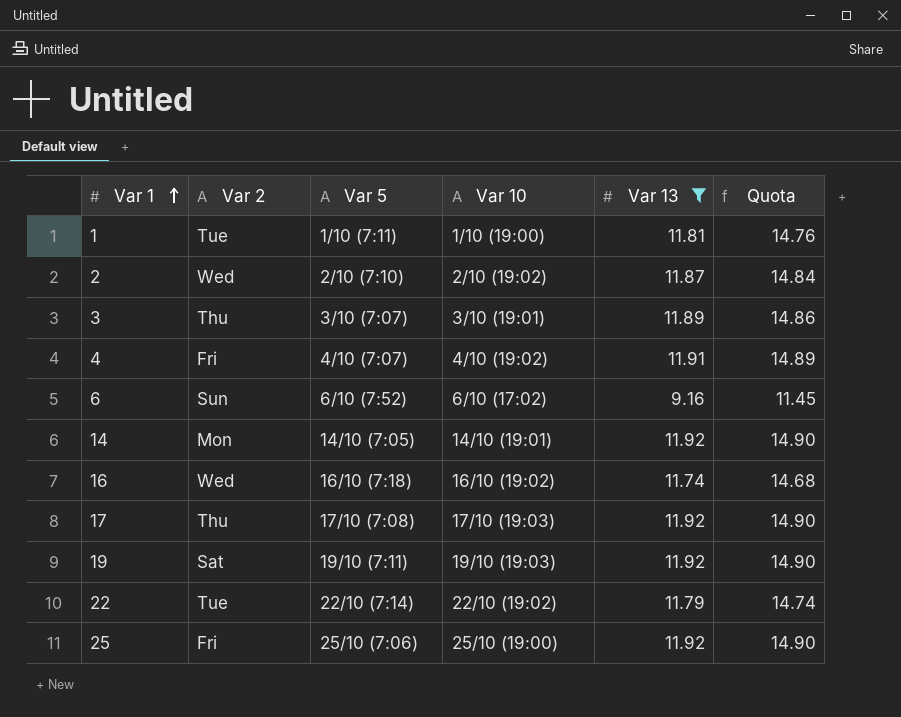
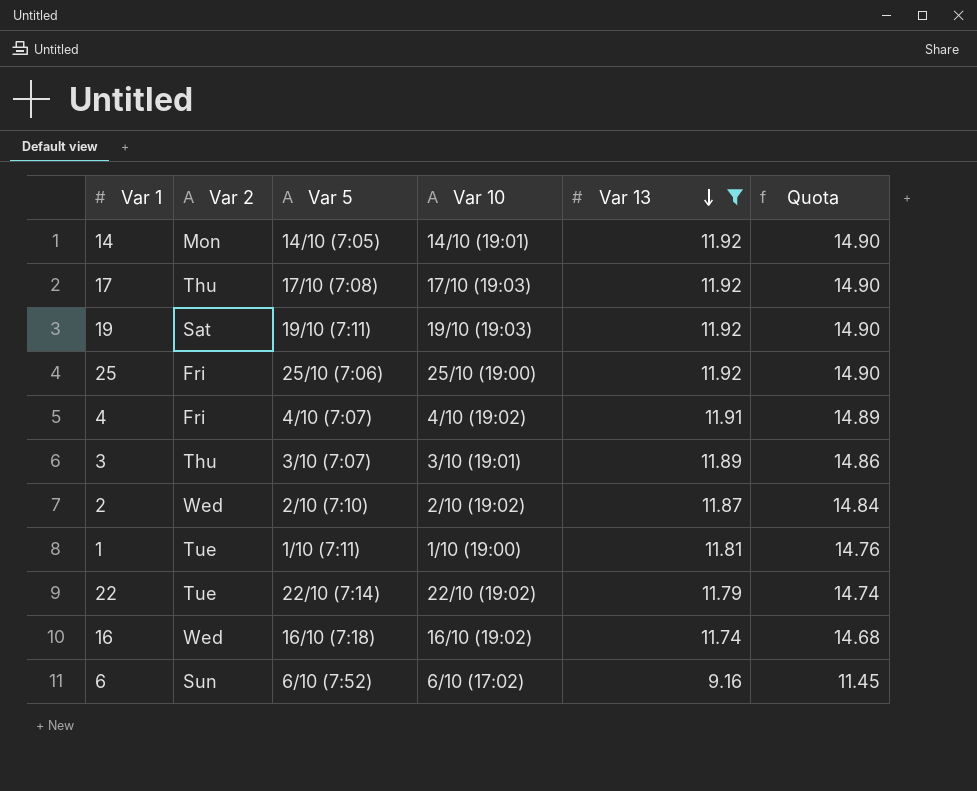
row order: Var 1 ascending -> Var 13 descending

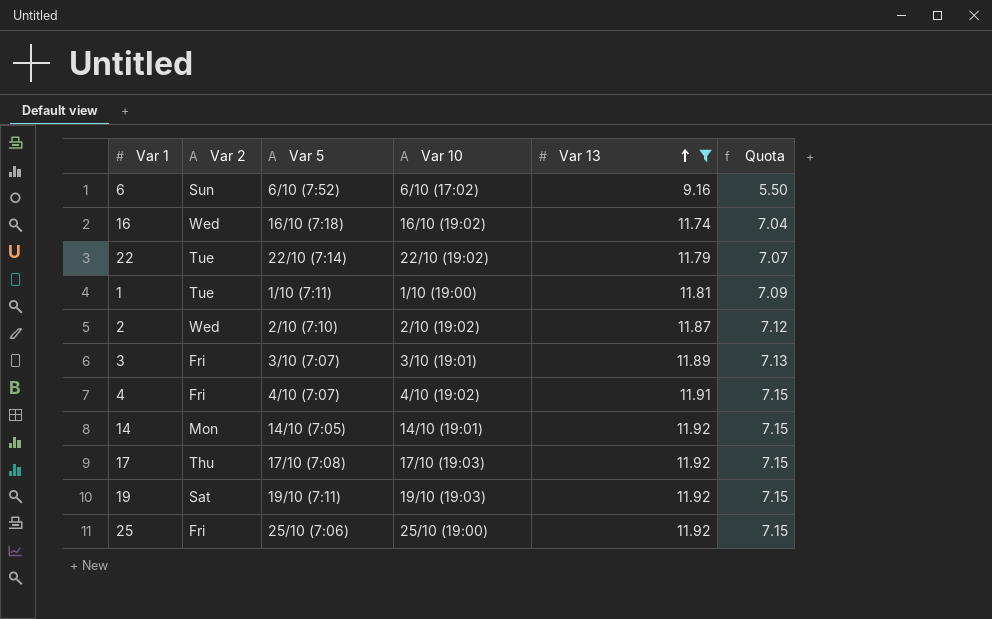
row order: Var 13 descending -> Var 13 ascending
column Quota | formula: [Var 13] * 1.25 -> [Var 13] * 0.6
3 | Var 2: Thu -> Fri

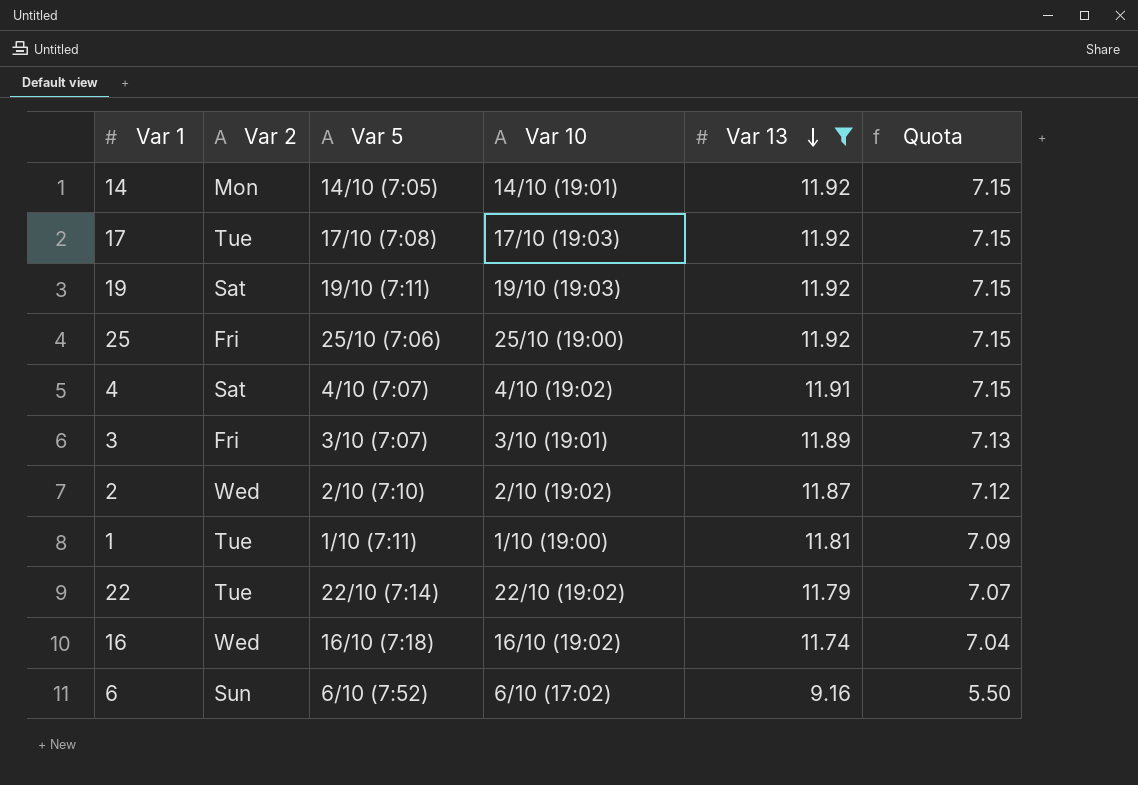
row order: Var 13 ascending -> Var 13 descending
17 | Var 2: Thu -> Tue
4 | Var 2: Fri -> Sat

